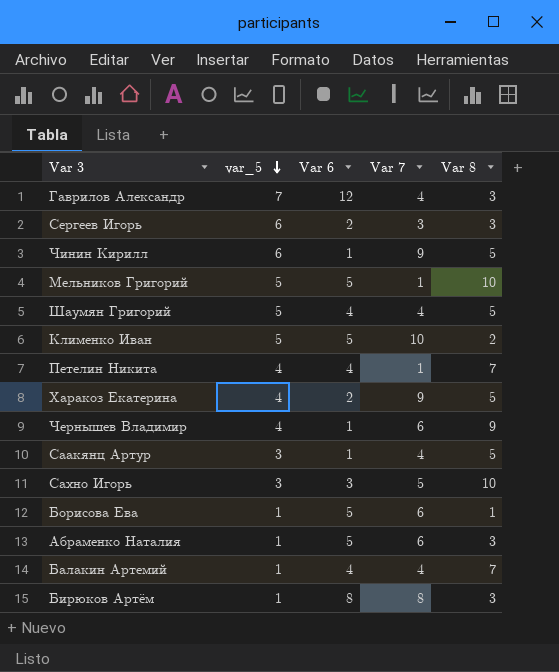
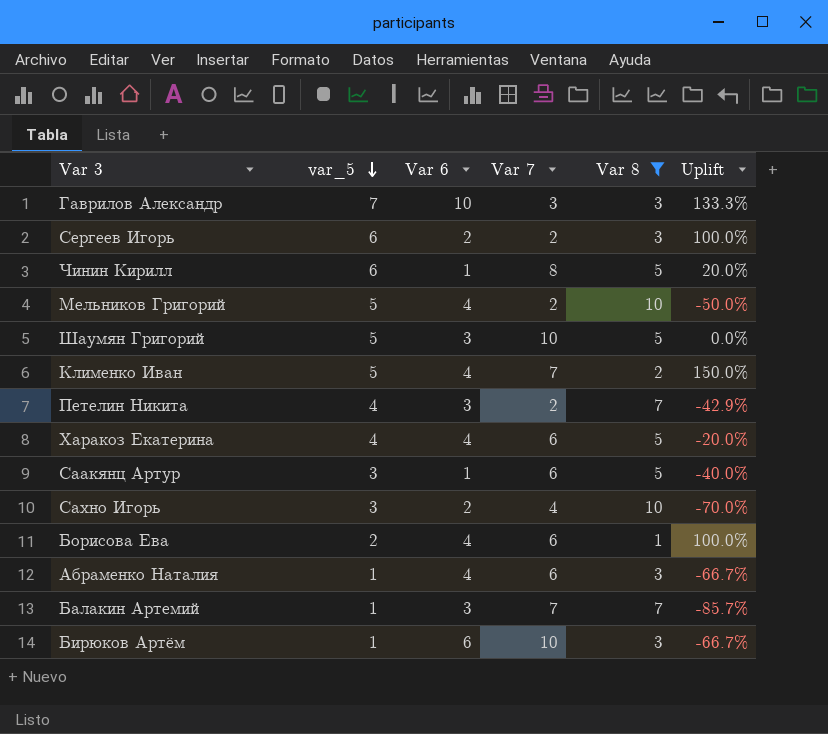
filter: none -> Var 8 != 9
column Uplift | formula: none -> ([var_5] - [Var 8]) / [Var 8]
Гаврилов Александр | Var 6: 12 -> 10
Гаврилов Александр | Var 7: 4 -> 3
Сергеев Игорь | Var 7: 3 -> 2
Чинин Кирилл | Var 7: 9 -> 8
Мельников Григорий | Var 6: 5 -> 4
Мельников Григорий | Var 7: 1 -> 2
Шаумян Григорий | Var 6: 4 -> 3
Шаумян Григорий | Var 7: 4 -> 10
Клименко Иван | Var 6: 5 -> 4
Клименко Иван | Var 7: 10 -> 7
Петелин Никита | Var 6: 4 -> 3
Петелин Никита | Var 7: 1 -> 2
Харакоз Екатерина | Var 6: 2 -> 4
Харакоз Екатерина | Var 7: 9 -> 6
Саакянц Артур | Var 7: 4 -> 6
Сахно Игорь | Var 6: 3 -> 2
Сахно Игорь | Var 7: 5 -> 4
Борисова Ева | var_5: 1 -> 2
Борисова Ева | Var 6: 5 -> 4
Абраменко Наталия | Var 6: 5 -> 4
Балакин Артемий | Var 6: 4 -> 3
Балакин Артемий | Var 7: 4 -> 7
Бирюков Артём | Var 6: 8 -> 6
Бирюков Артём | Var 7: 8 -> 10

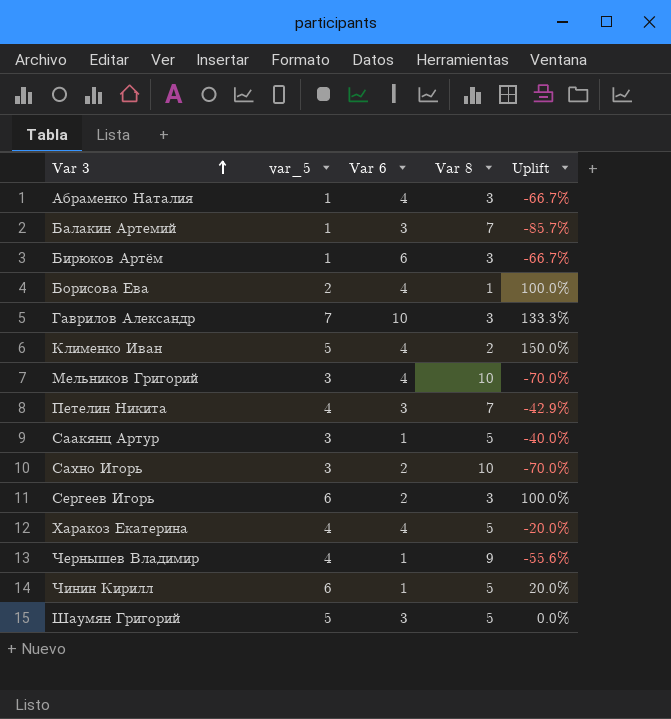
filter: Var 8 != 9 -> none
row order: var_5 descending -> Var 3 ascending
column Var 7 | position: 4 -> none
Мельников Григорий | var_5: 5 -> 3
Мельников Григорий | Uplift: -50.0% -> -70.0%

